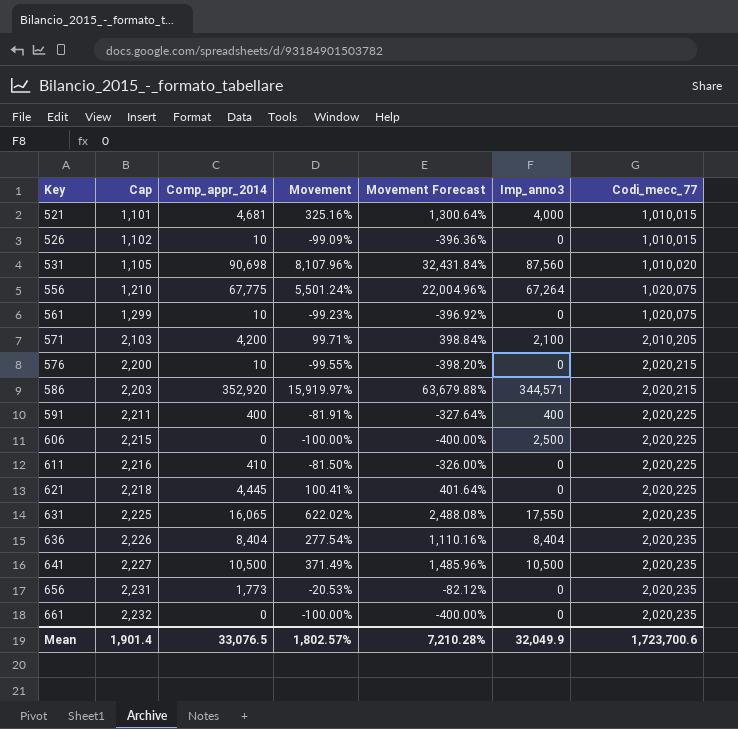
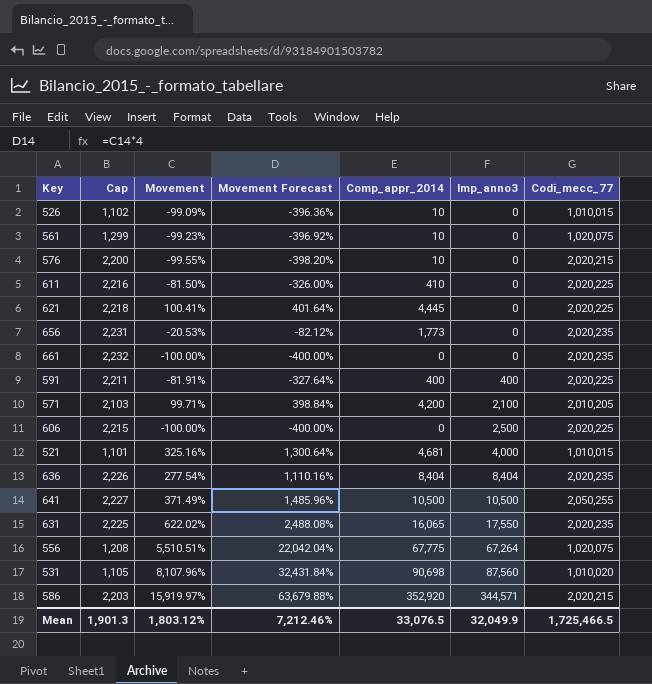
row order: Key ascending -> Imp_anno3 ascending
column Comp_appr_2014 | position: 3 -> 5
641 | Codi_mecc_77: 2,020,235 -> 2,050,255
556 | Cap: 1,210 -> 1,208
556 | Movement: 5,501.24% -> 5,510.51%
556 | Movement Forecast: 22,004.96% -> 22,042.04%
Mean | Cap: 1,901.4 -> 1,901.3
Mean | Movement: 1,802.57% -> 1,803.12%
Mean | Movement Forecast: 7,210.28% -> 7,212.46%
Mean | Codi_mecc_77: 1,723,700.6 -> 1,725,466.5

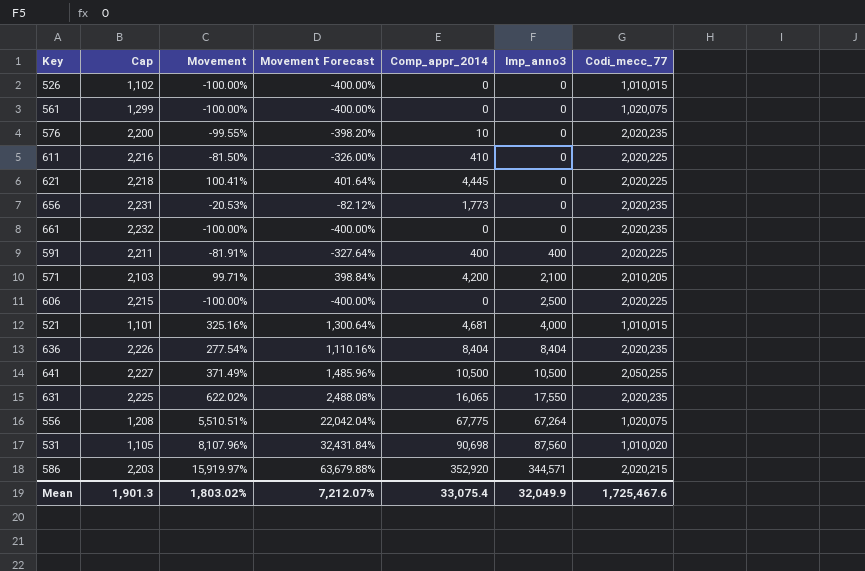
526 | Movement: -99.09% -> -100.00%
526 | Movement Forecast: -396.36% -> -400.00%
526 | Comp_appr_2014: 10 -> 0
561 | Movement: -99.23% -> -100.00%
561 | Movement Forecast: -396.92% -> -400.00%
561 | Comp_appr_2014: 10 -> 0
576 | Codi_mecc_77: 2,020,215 -> 2,020,235
Mean | Movement: 1,803.12% -> 1,803.02%
Mean | Movement Forecast: 7,212.46% -> 7,212.07%
Mean | Comp_appr_2014: 33,076.5 -> 33,075.4
Mean | Codi_mecc_77: 1,725,466.5 -> 1,725,467.6

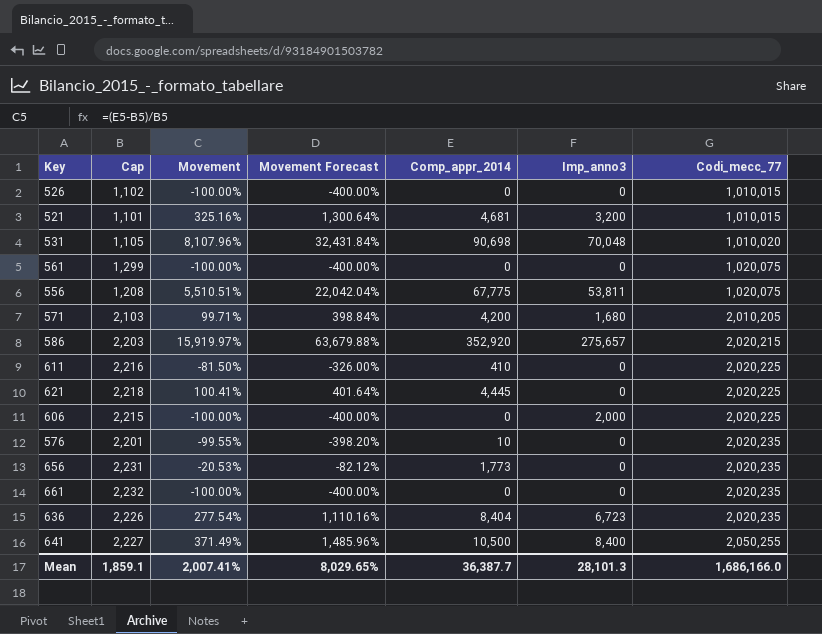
row order: Imp_anno3 ascending -> Codi_mecc_77 ascending
row 591: 2,211 | -81.91% | -327.64% | 400 | 400 | 2,020,225 -> none
row 631: 2,225 | 622.02% | 2,488.08% | 16,065 | 17,550 | 2,020,235 -> none
521 | Imp_anno3: 4,000 -> 3,200
531 | Imp_anno3: 87,560 -> 70,048
556 | Imp_anno3: 67,264 -> 53,811
571 | Imp_anno3: 2,100 -> 1,680
586 | Imp_anno3: 344,571 -> 275,657
606 | Imp_anno3: 2,500 -> 2,000
576 | Cap: 2,200 -> 2,201
636 | Imp_anno3: 8,404 -> 6,723
641 | Imp_anno3: 10,500 -> 8,400
Mean | Cap: 1,901.3 -> 1,859.1
Mean | Movement: 1,803.02% -> 2,007.41%
Mean | Movement Forecast: 7,212.07% -> 8,029.65%
Mean | Comp_appr_2014: 33,075.4 -> 36,387.7
Mean | Imp_anno3: 32,049.9 -> 28,101.3
Mean | Codi_mecc_77: 1,725,467.6 -> 1,686,166.0

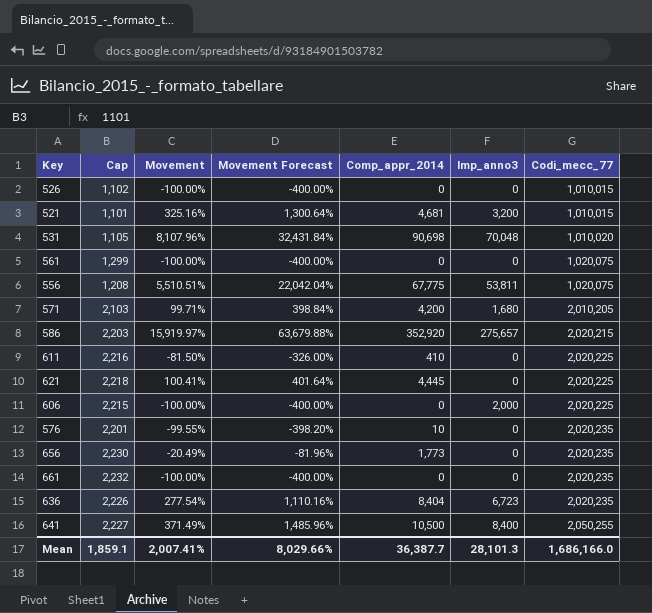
656 | Cap: 2,231 -> 2,230
656 | Movement: -20.53% -> -20.49%
656 | Movement Forecast: -82.12% -> -81.96%
Mean | Movement Forecast: 8,029.65% -> 8,029.66%

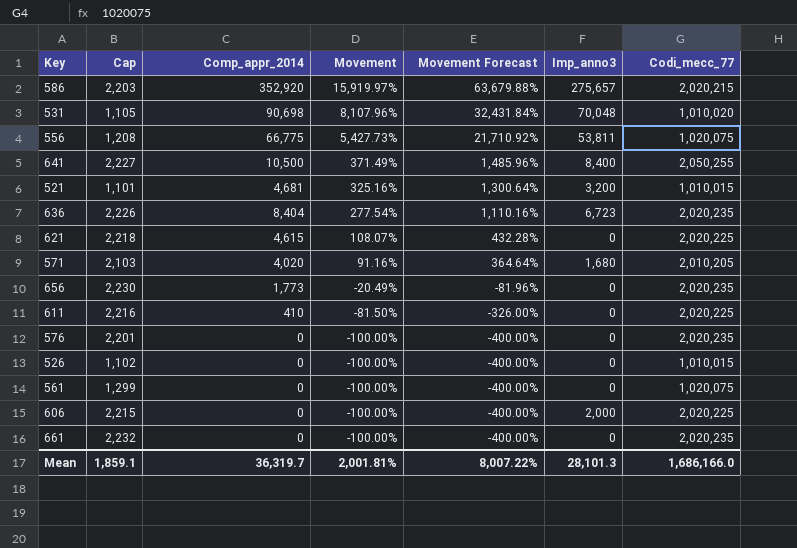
row order: Codi_mecc_77 ascending -> Movement descending
column Comp_appr_2014 | position: 5 -> 3
556 | Comp_appr_2014: 67,775 -> 66,775
556 | Movement: 5,510.51% -> 5,427.73%
556 | Movement Forecast: 22,042.04% -> 21,710.92%
621 | Comp_appr_2014: 4,445 -> 4,615
621 | Movement: 100.41% -> 108.07%
621 | Movement Forecast: 401.64% -> 432.28%
571 | Comp_appr_2014: 4,200 -> 4,020
571 | Movement: 99.71% -> 91.16%
571 | Movement Forecast: 398.84% -> 364.64%
576 | Comp_appr_2014: 10 -> 0
576 | Movement: -99.55% -> -100.00%
576 | Movement Forecast: -398.20% -> -400.00%
Mean | Comp_appr_2014: 36,387.7 -> 36,319.7
Mean | Movement: 2,007.41% -> 2,001.81%
Mean | Movement Forecast: 8,029.66% -> 8,007.22%

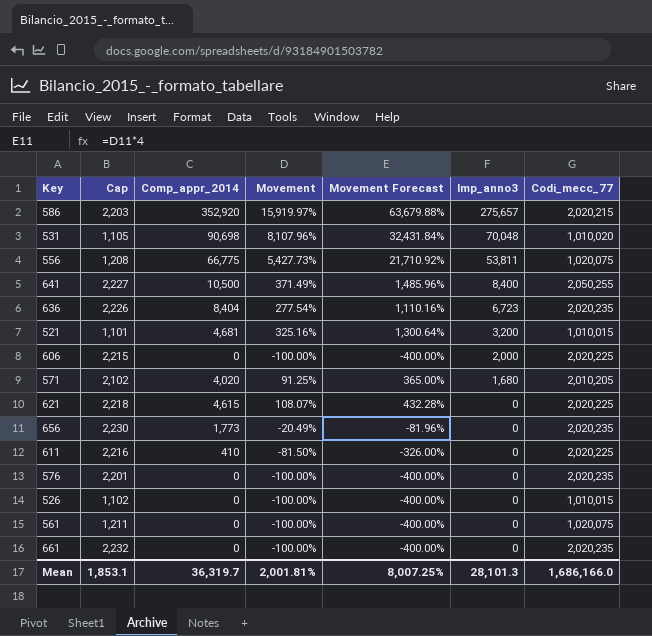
row order: Movement descending -> Imp_anno3 descending
571 | Cap: 2,103 -> 2,102
571 | Movement: 91.16% -> 91.25%
571 | Movement Forecast: 364.64% -> 365.00%
561 | Cap: 1,299 -> 1,211
Mean | Cap: 1,859.1 -> 1,853.1
Mean | Movement Forecast: 8,007.22% -> 8,007.25%

